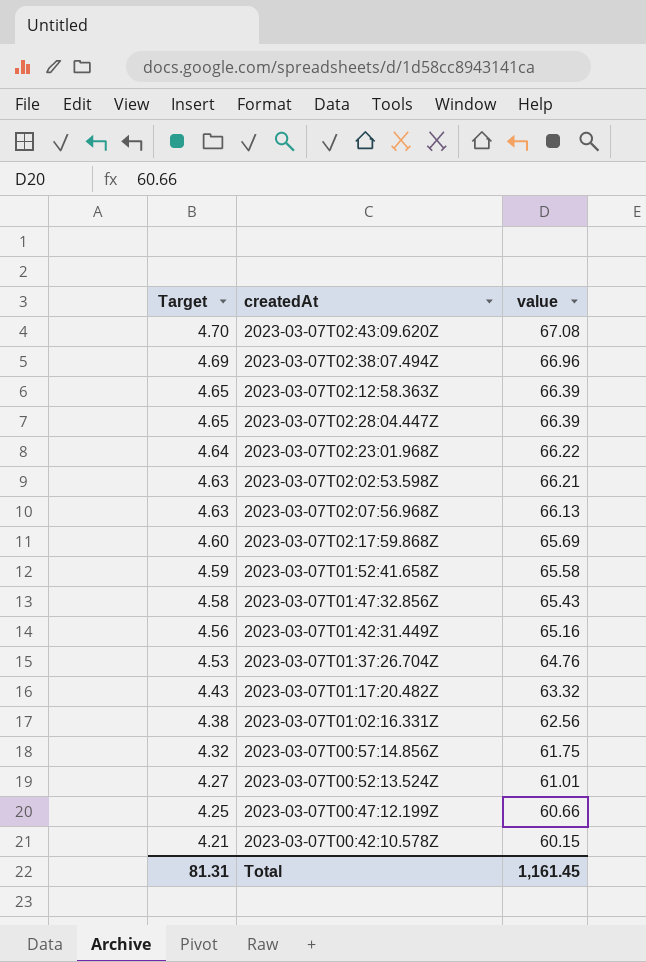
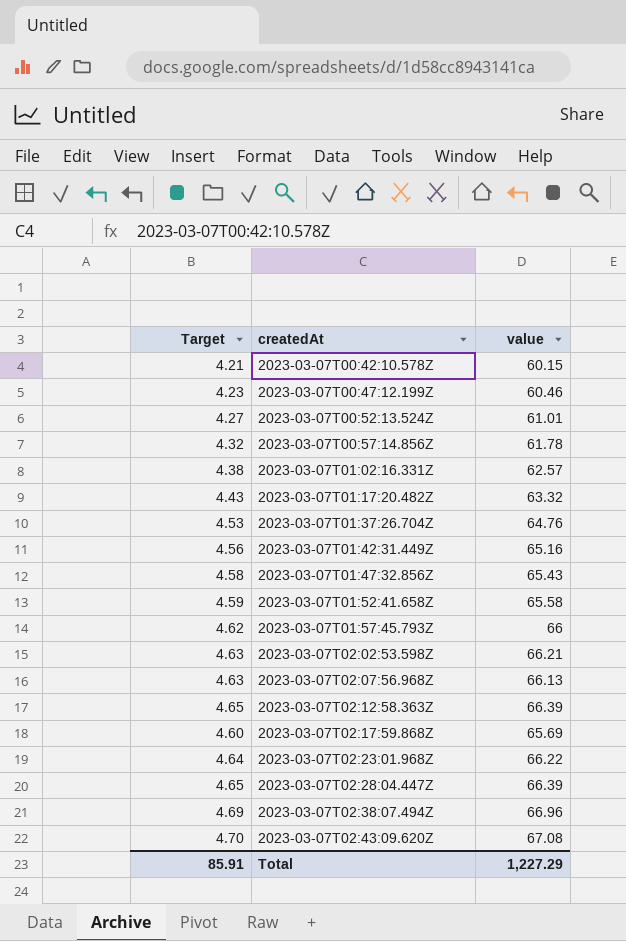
row order: Target descending -> createdAt ascending
2023-03-07T00:47:12.199Z | Target: 4.25 -> 4.23
2023-03-07T00:47:12.199Z | value: 60.66 -> 60.46
2023-03-07T00:57:14.856Z | value: 61.75 -> 61.78
2023-03-07T01:02:16.331Z | value: 62.56 -> 62.57
row 2023-03-07T01:57:45.793Z: none -> 4.62 | 66
Total | Target: 81.31 -> 85.91
Total | value: 1,161.45 -> 1,227.29

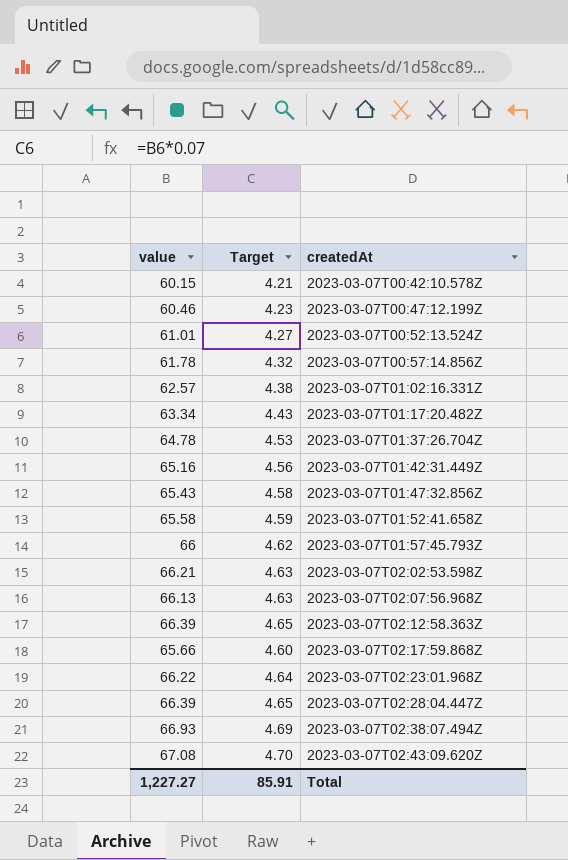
column value | position: 3 -> 1
2023-03-07T01:17:20.482Z | value: 63.32 -> 63.34
2023-03-07T01:37:26.704Z | value: 64.76 -> 64.78
2023-03-07T02:17:59.868Z | value: 65.69 -> 65.66
2023-03-07T02:38:07.494Z | value: 66.96 -> 66.93
Total | value: 1,227.29 -> 1,227.27

